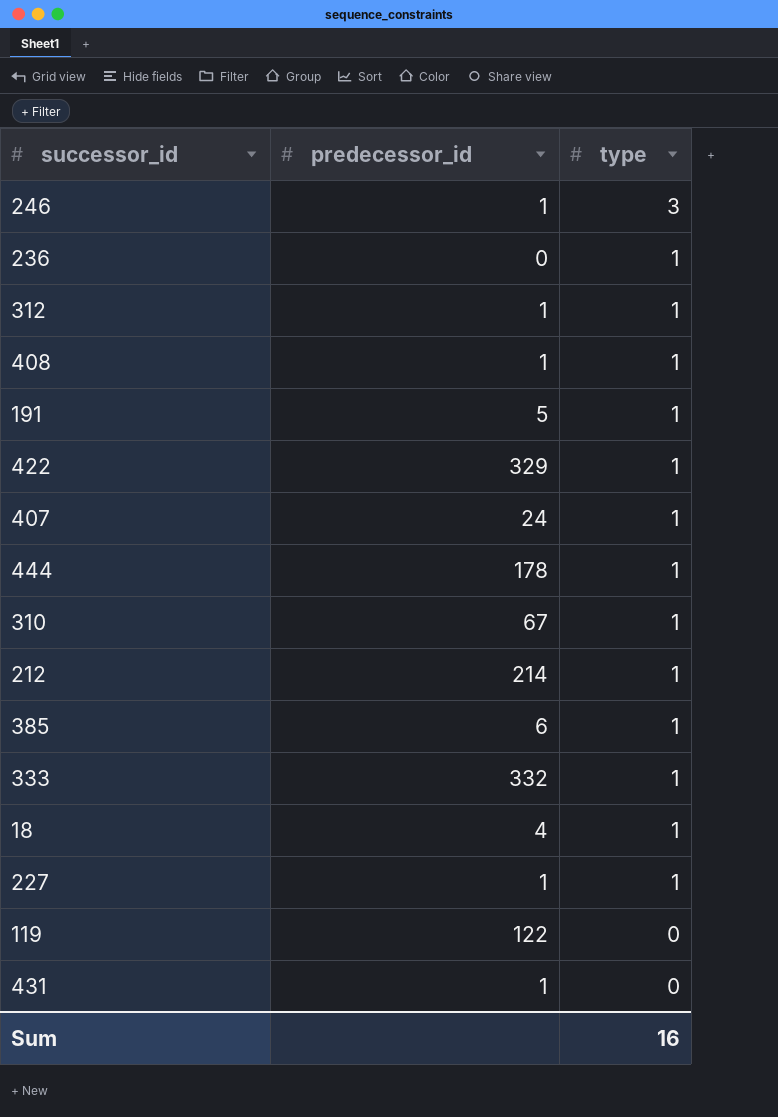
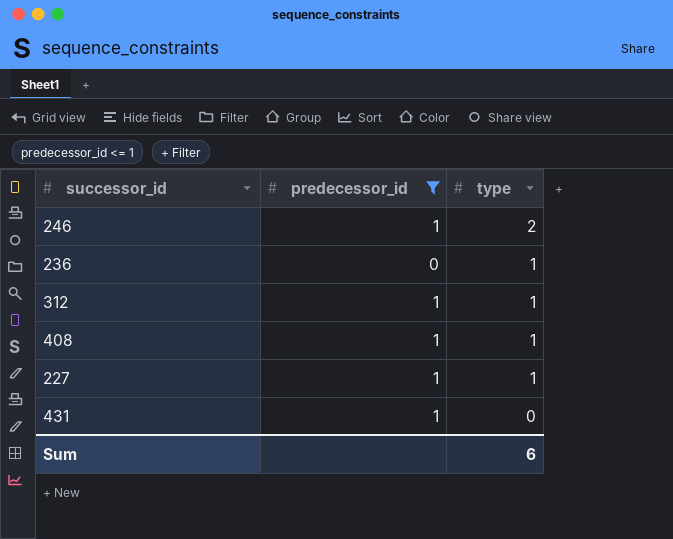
filter: none -> predecessor_id <= 1
246 | type: 3 -> 2
Sum | type: 16 -> 6

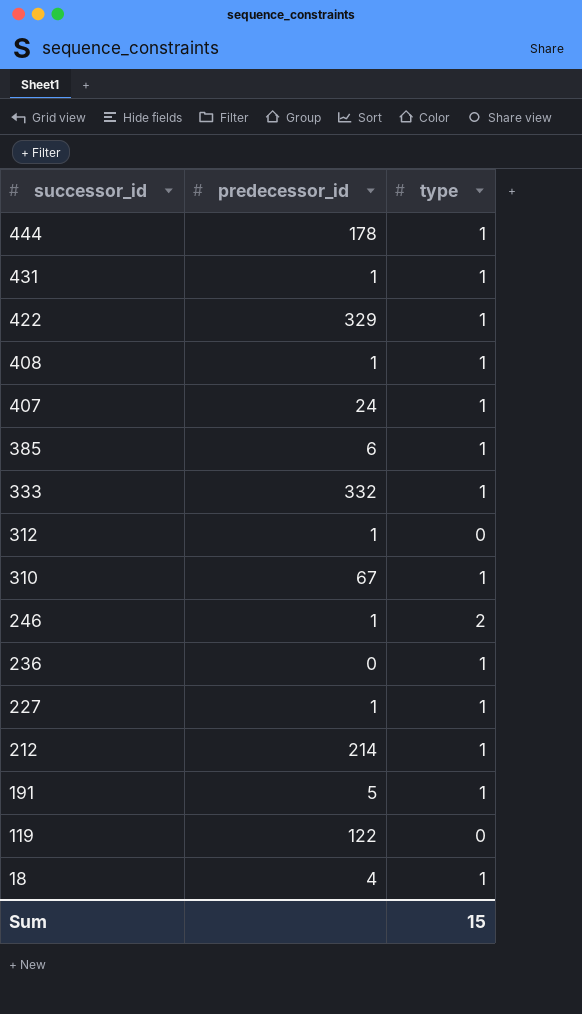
filter: predecessor_id <= 1 -> none
row order: type descending -> successor_id descending
431 | type: 0 -> 1
312 | type: 1 -> 0
Sum | type: 6 -> 15

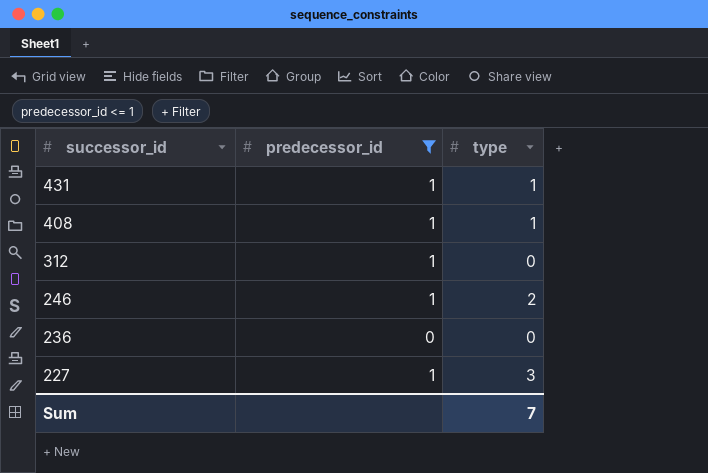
filter: none -> predecessor_id <= 1
236 | type: 1 -> 0
227 | type: 1 -> 3
Sum | type: 15 -> 7

